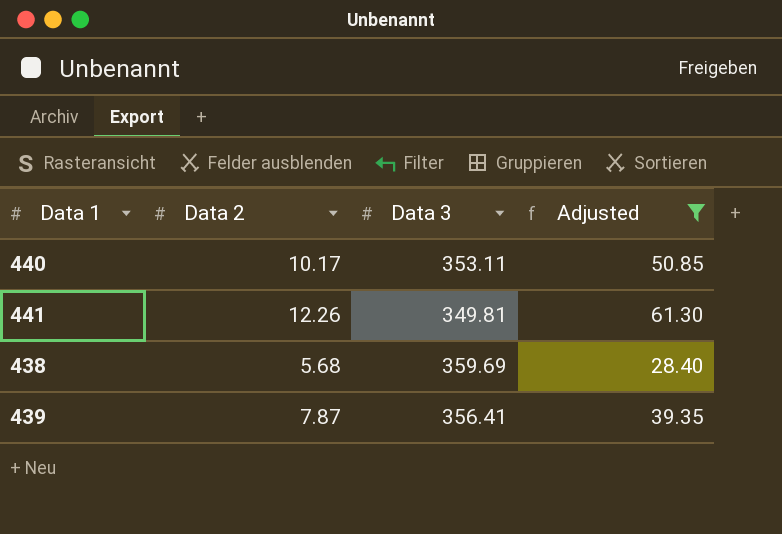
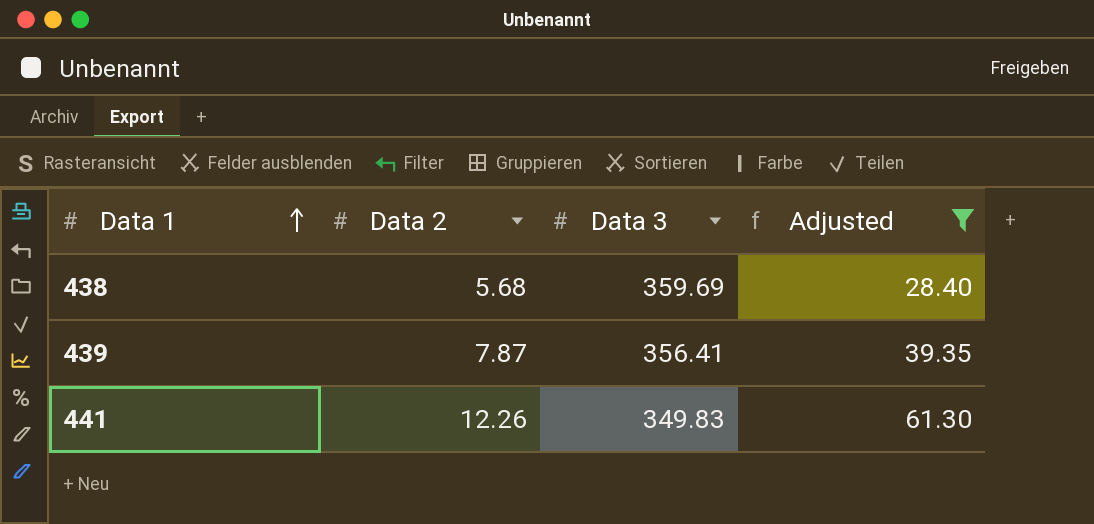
row order: none -> Data 1 ascending
row 440: 10.17 | 353.11 | 50.85 -> none
441 | Data 3: 349.81 -> 349.83

